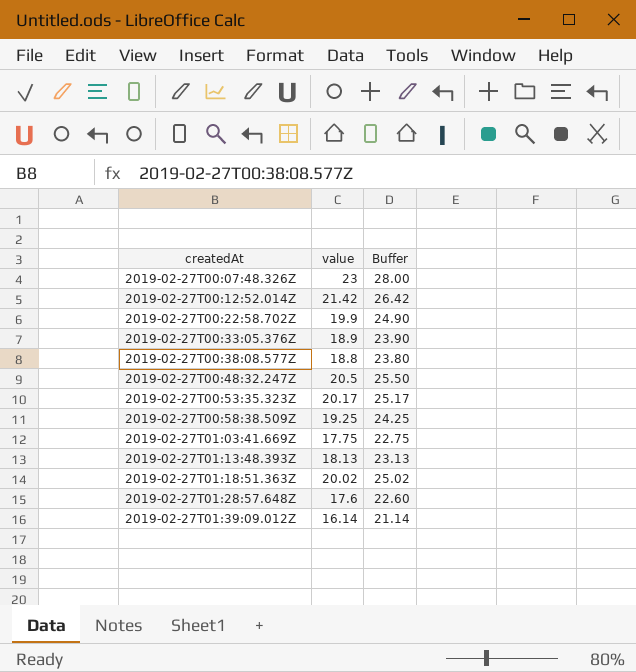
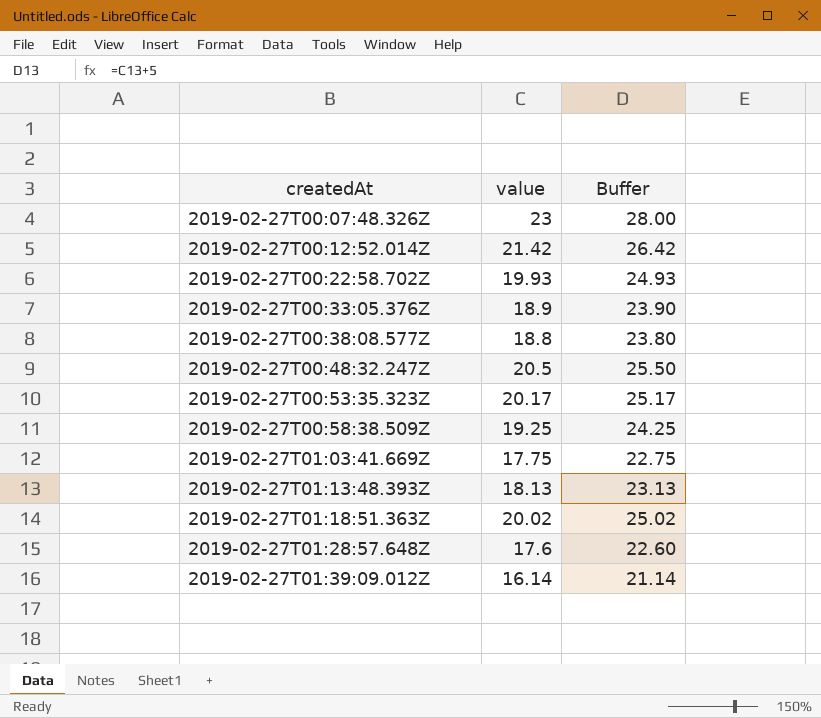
2019-02-27T00:22:58.702Z | value: 19.9 -> 19.93
2019-02-27T00:22:58.702Z | Buffer: 24.90 -> 24.93

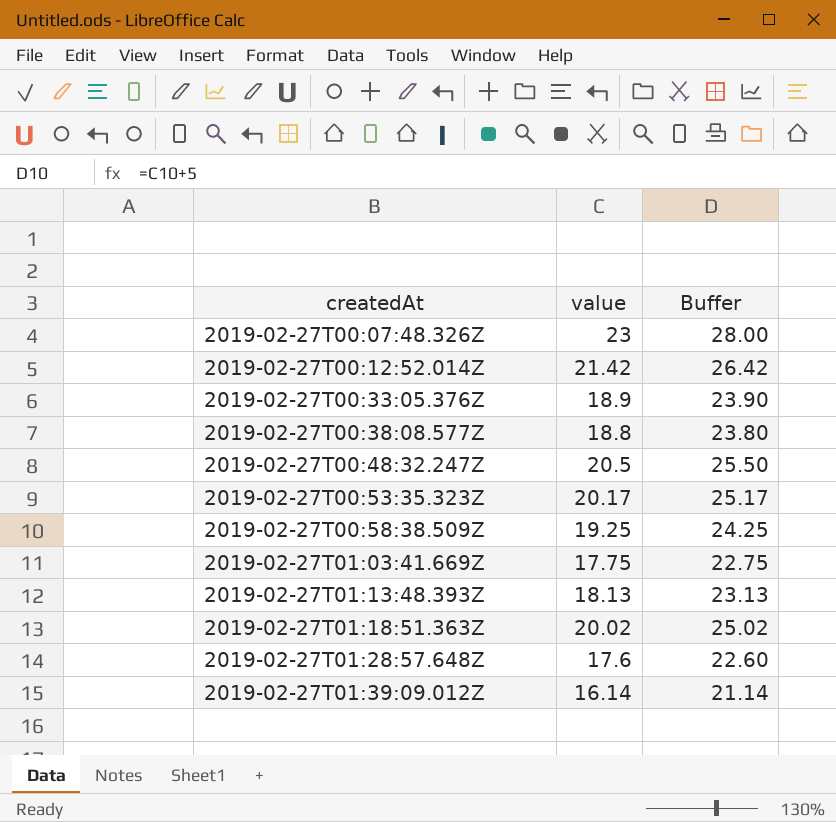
row 2019-02-27T00:22:58.702Z: 19.93 | 24.93 -> none

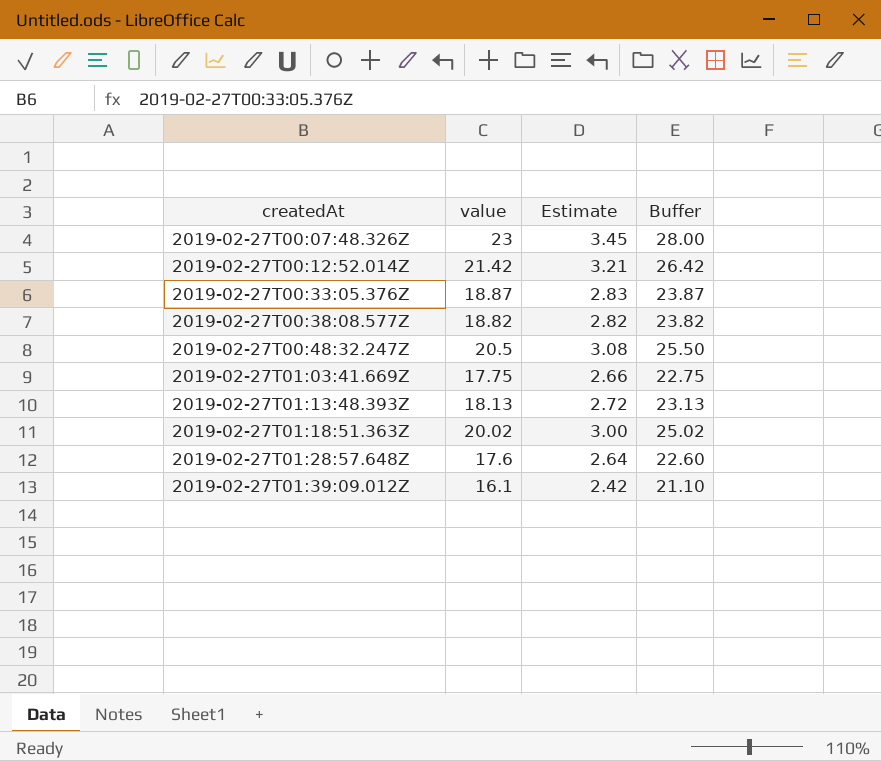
column Estimate | formula: none -> [value] * 0.15
row 2019-02-27T00:53:35.323Z: 20.17 | 25.17 -> none
row 2019-02-27T00:58:38.509Z: 19.25 | 24.25 -> none
2019-02-27T00:33:05.376Z | value: 18.9 -> 18.87
2019-02-27T00:33:05.376Z | Buffer: 23.90 -> 23.87
2019-02-27T00:38:08.577Z | value: 18.8 -> 18.82
2019-02-27T00:38:08.577Z | Buffer: 23.80 -> 23.82
2019-02-27T01:39:09.012Z | value: 16.14 -> 16.1
2019-02-27T01:39:09.012Z | Buffer: 21.14 -> 21.10

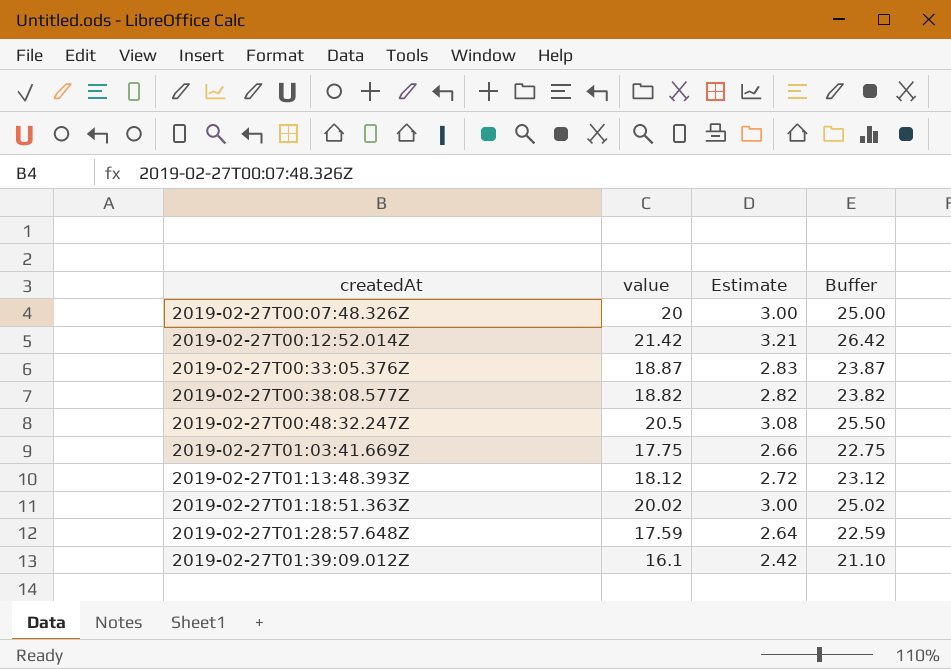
2019-02-27T00:07:48.326Z | value: 23 -> 20
2019-02-27T00:07:48.326Z | Estimate: 3.45 -> 3.00
2019-02-27T00:07:48.326Z | Buffer: 28.00 -> 25.00
2019-02-27T01:13:48.393Z | value: 18.13 -> 18.12
2019-02-27T01:13:48.393Z | Buffer: 23.13 -> 23.12
2019-02-27T01:28:57.648Z | value: 17.6 -> 17.59
2019-02-27T01:28:57.648Z | Buffer: 22.60 -> 22.59

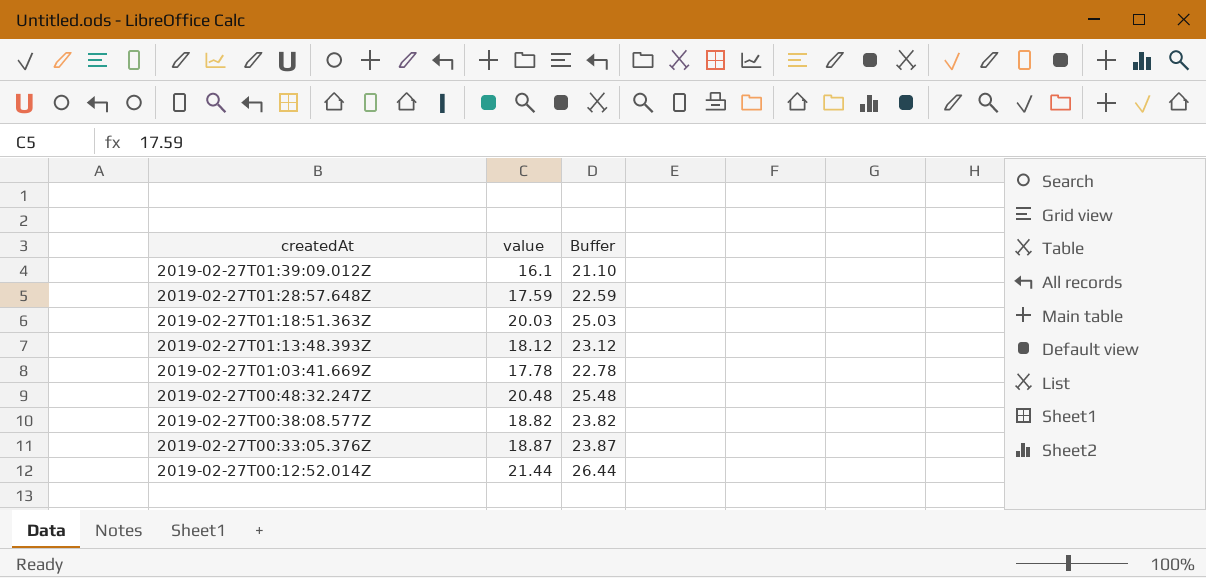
row order: createdAt ascending -> createdAt descending
column Estimate | formula: [value] * 0.15 -> none
row 2019-02-27T00:07:48.326Z: 20 | 3.00 | 25.00 -> none
2019-02-27T01:18:51.363Z | value: 20.02 -> 20.03
2019-02-27T01:18:51.363Z | Buffer: 25.02 -> 25.03
2019-02-27T01:03:41.669Z | value: 17.75 -> 17.78
2019-02-27T01:03:41.669Z | Buffer: 22.75 -> 22.78
2019-02-27T00:48:32.247Z | value: 20.5 -> 20.48
2019-02-27T00:48:32.247Z | Buffer: 25.50 -> 25.48
2019-02-27T00:12:52.014Z | value: 21.42 -> 21.44
2019-02-27T00:12:52.014Z | Buffer: 26.42 -> 26.44

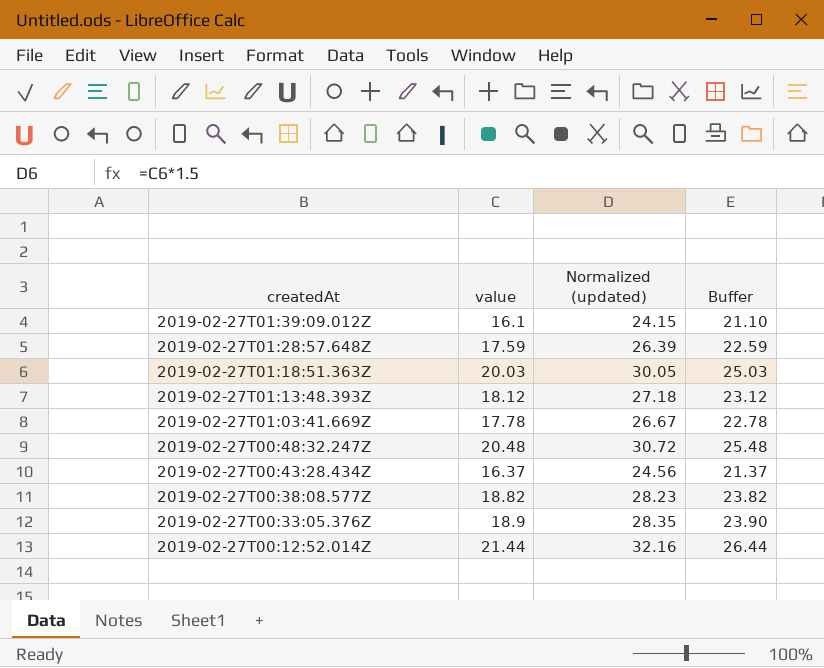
column Normalized (updated) | formula: none -> [value] * 1.5
row 2019-02-27T00:43:28.434Z: none -> 16.37 | 24.56 | 21.37
2019-02-27T00:33:05.376Z | value: 18.87 -> 18.9
2019-02-27T00:33:05.376Z | Buffer: 23.87 -> 23.90

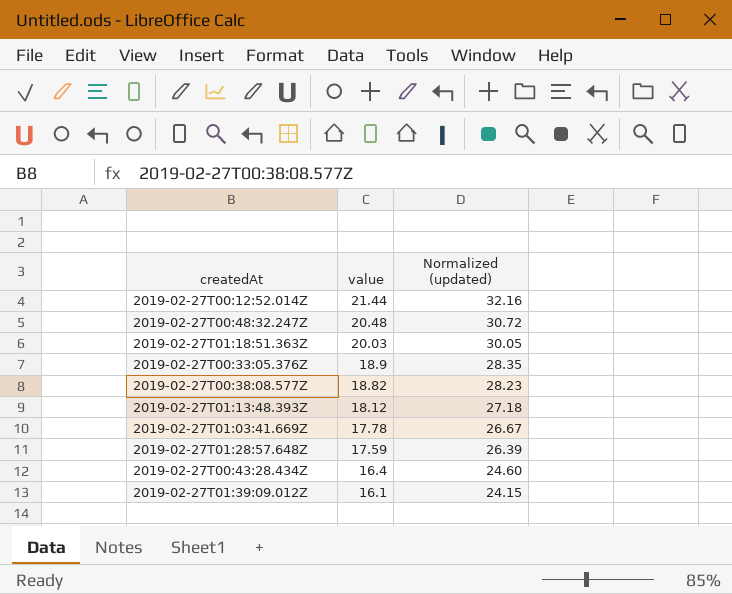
row order: createdAt descending -> value descending
column Buffer | formula: [value] + 5 -> none
2019-02-27T00:43:28.434Z | value: 16.37 -> 16.4
2019-02-27T00:43:28.434Z | Normalized (updated): 24.56 -> 24.60

